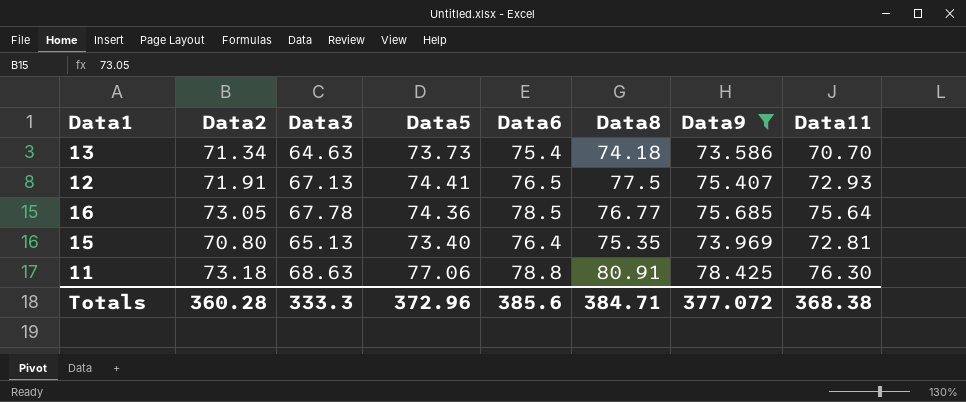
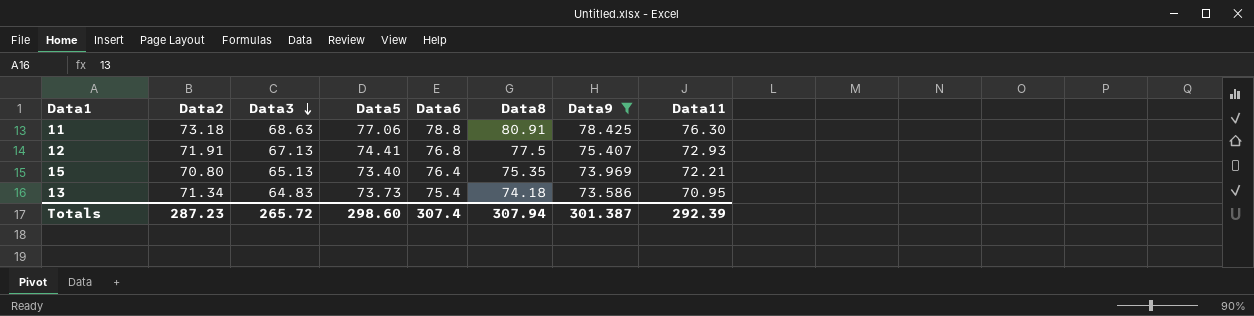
row order: none -> Data3 descending
row 16: 73.05 | 67.78 | 74.36 | 78.5 | 76.77 | 75.685 | 75.64 -> none
12 | Data6: 76.5 -> 76.8
15 | Data11: 72.81 -> 72.21
13 | Data3: 64.63 -> 64.83
13 | Data11: 70.70 -> 70.95
Totals | Data2: 360.28 -> 287.23
Totals | Data3: 333.3 -> 265.72
Totals | Data5: 372.96 -> 298.60
Totals | Data6: 385.6 -> 307.4
Totals | Data8: 384.71 -> 307.94
Totals | Data9: 377.072 -> 301.387
Totals | Data11: 368.38 -> 292.39

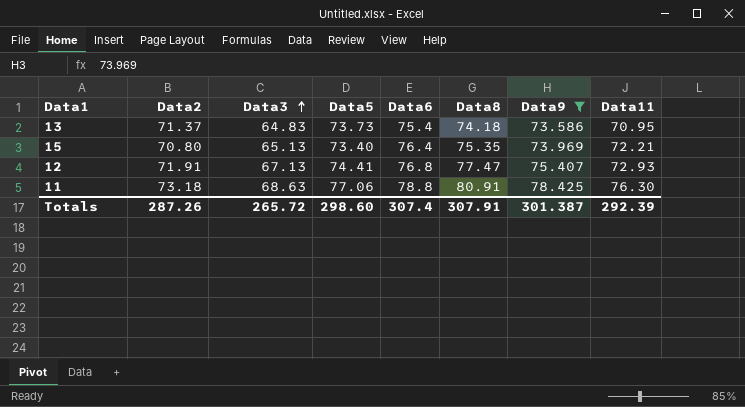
row order: Data3 descending -> Data3 ascending
13 | Data2: 71.34 -> 71.37
12 | Data8: 77.5 -> 77.47
Totals | Data2: 287.23 -> 287.26
Totals | Data8: 307.94 -> 307.91

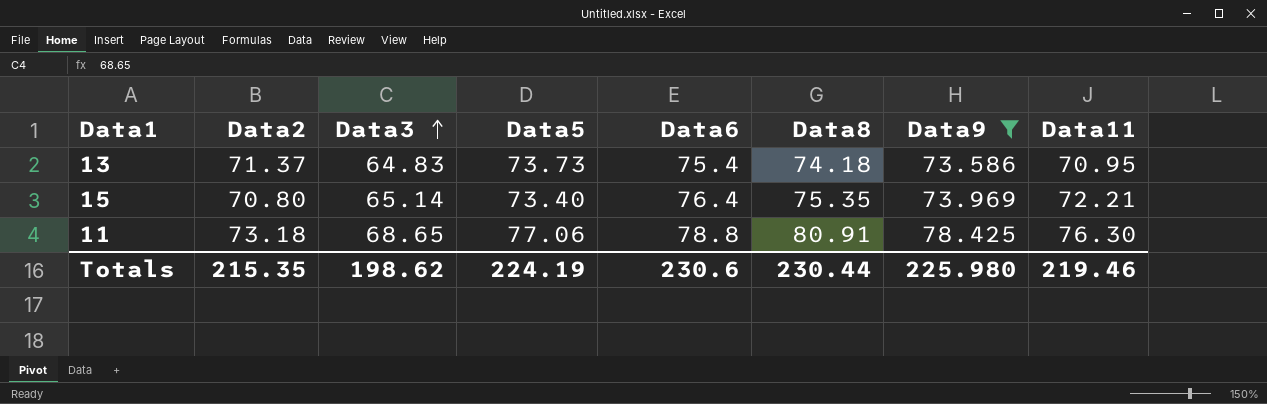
row 12: 71.91 | 67.13 | 74.41 | 76.8 | 77.47 | 75.407 | 72.93 -> none
15 | Data3: 65.13 -> 65.14
11 | Data3: 68.63 -> 68.65
Totals | Data2: 287.26 -> 215.35
Totals | Data3: 265.72 -> 198.62
Totals | Data5: 298.60 -> 224.19
Totals | Data6: 307.4 -> 230.6
Totals | Data8: 307.91 -> 230.44
Totals | Data9: 301.387 -> 225.980
Totals | Data11: 292.39 -> 219.46

